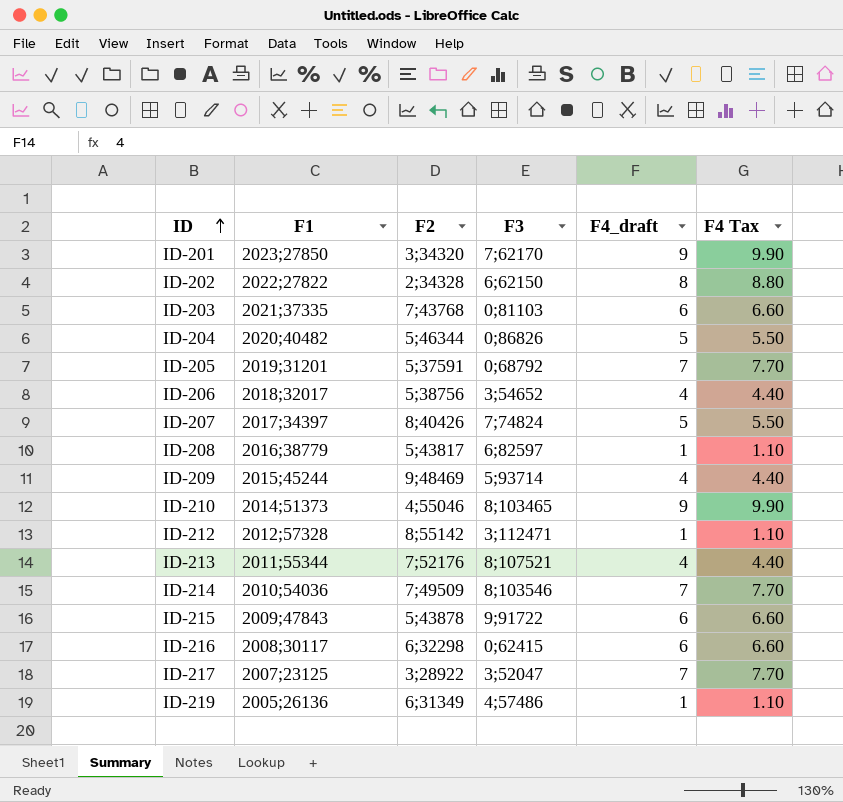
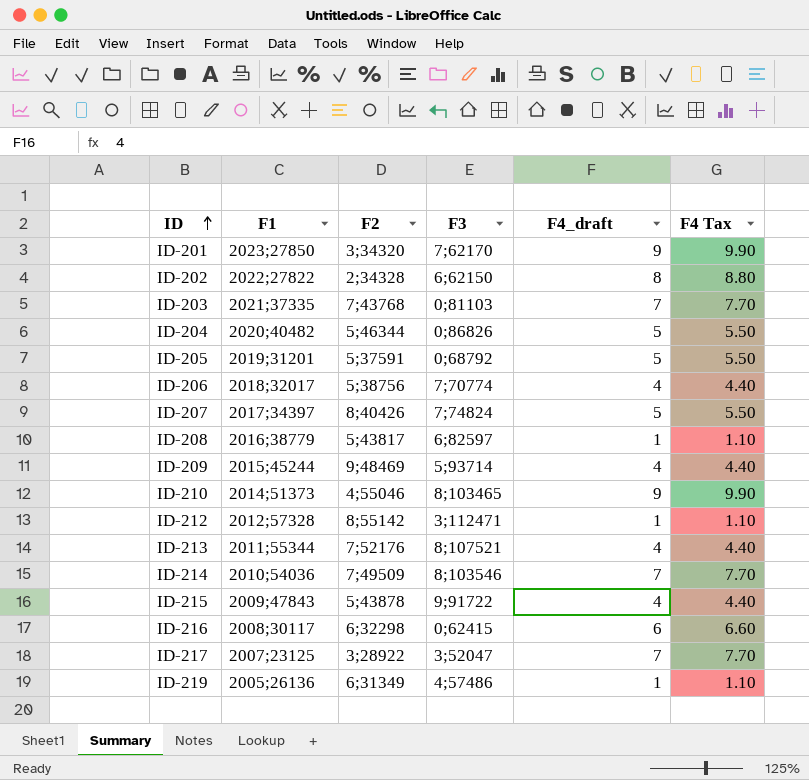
ID-203 | F4_draft: 6 -> 7
ID-203 | F4 Tax: 6.60 -> 7.70
ID-205 | F4_draft: 7 -> 5
ID-205 | F4 Tax: 7.70 -> 5.50
ID-206 | F3: 3;54652 -> 7;70774
ID-215 | F4_draft: 6 -> 4
ID-215 | F4 Tax: 6.60 -> 4.40

